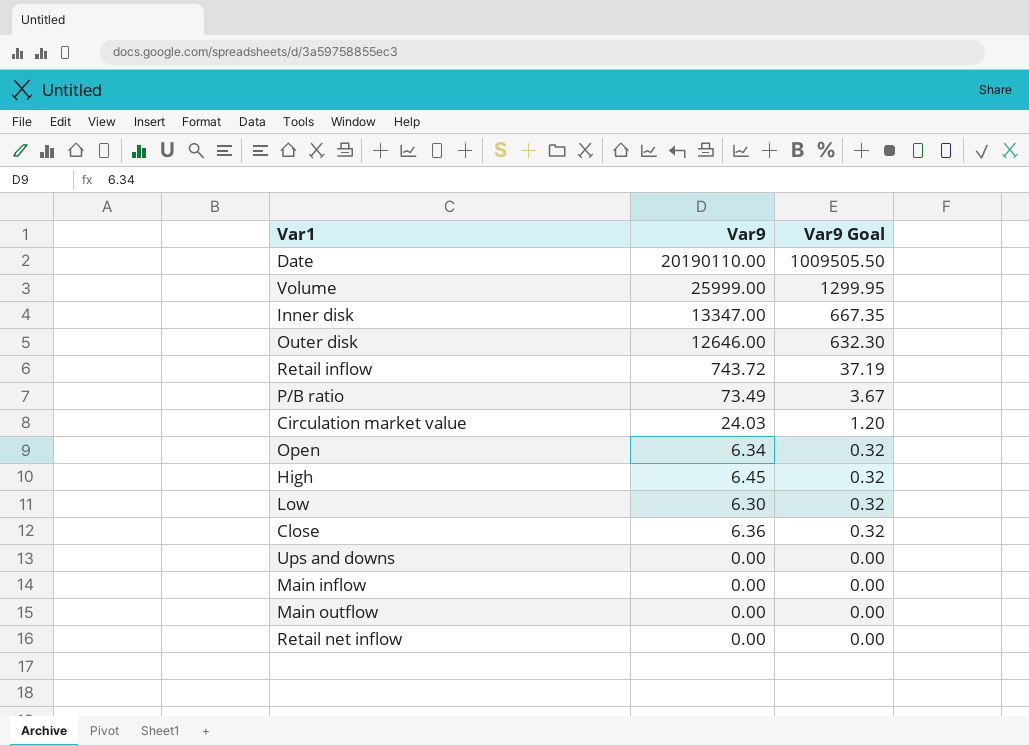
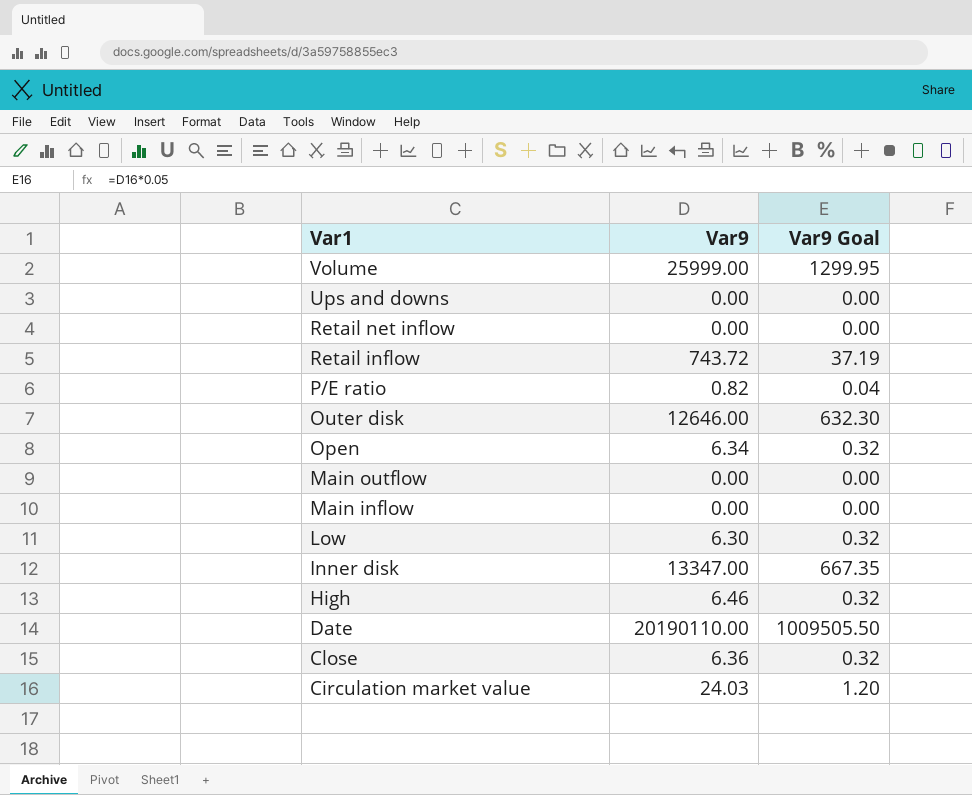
row order: Var9 Goal descending -> Var1 descending
row P/B ratio: 73.49 | 3.67 -> none
row P/E ratio: none -> 0.82 | 0.04
High | Var9: 6.45 -> 6.46

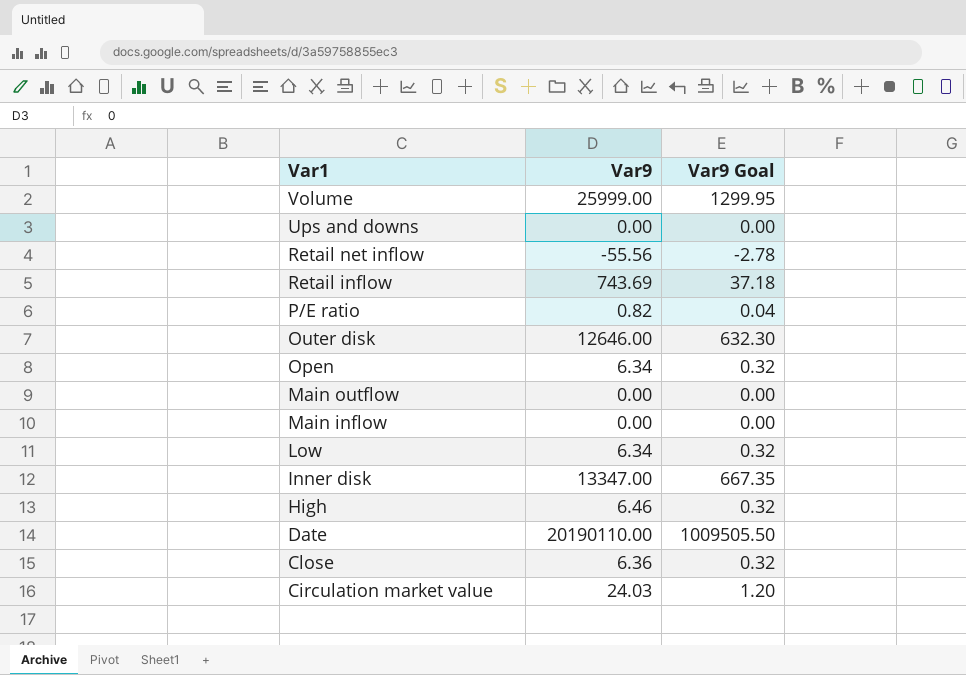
Retail net inflow | Var9: 0.00 -> -55.56
Retail net inflow | Var9 Goal: 0.00 -> -2.78
Retail inflow | Var9: 743.72 -> 743.69
Retail inflow | Var9 Goal: 37.19 -> 37.18
Low | Var9: 6.30 -> 6.34

